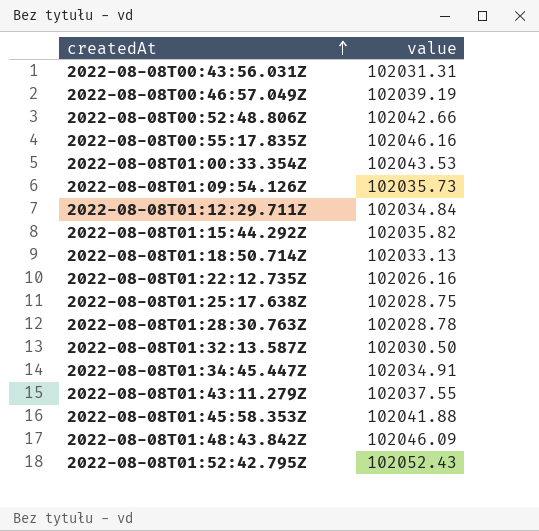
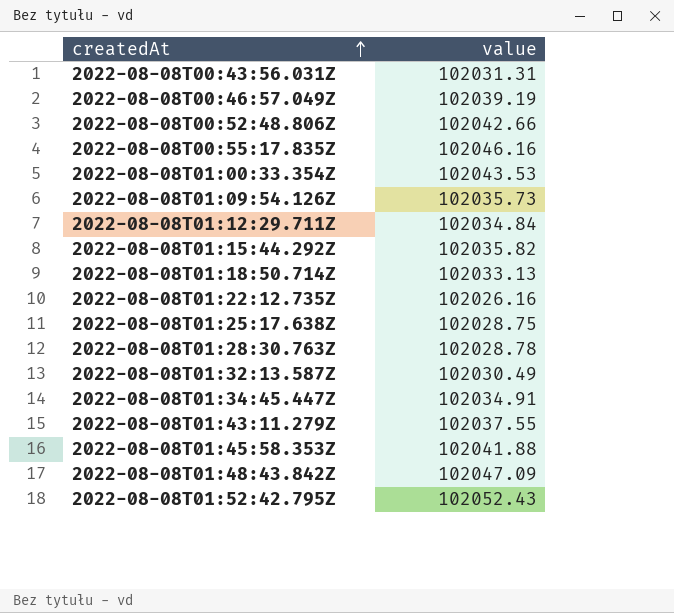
2022-08-08T01:32:13.587Z | value: 102030.50 -> 102030.49
2022-08-08T01:48:43.842Z | value: 102046.09 -> 102047.09

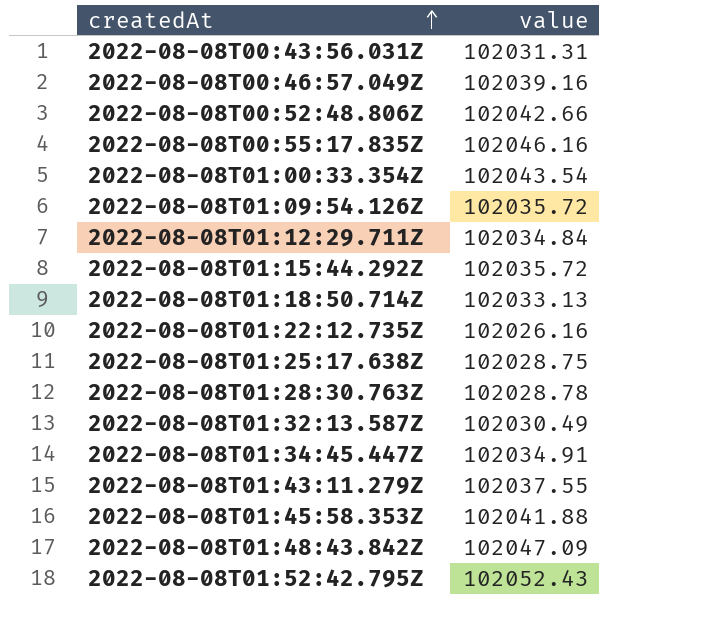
2022-08-08T00:46:57.049Z | value: 102039.19 -> 102039.16
2022-08-08T01:00:33.354Z | value: 102043.53 -> 102043.54
2022-08-08T01:09:54.126Z | value: 102035.73 -> 102035.72
2022-08-08T01:15:44.292Z | value: 102035.82 -> 102035.72

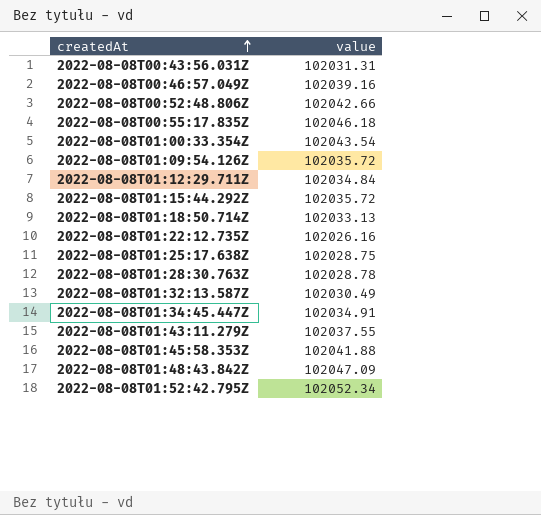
2022-08-08T00:55:17.835Z | value: 102046.16 -> 102046.18
2022-08-08T01:52:42.795Z | value: 102052.43 -> 102052.34

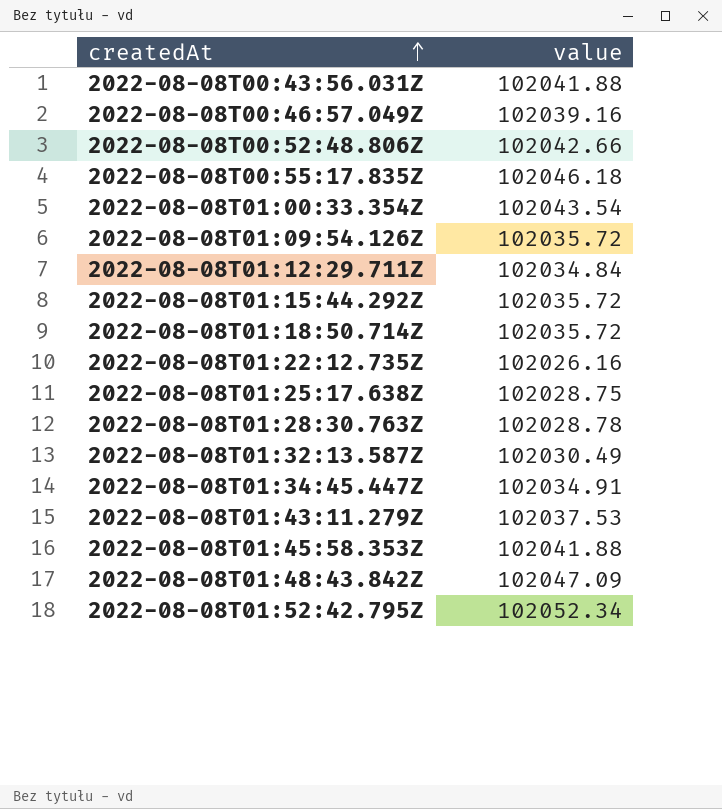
2022-08-08T00:43:56.031Z | value: 102031.31 -> 102041.88
2022-08-08T01:18:50.714Z | value: 102033.13 -> 102035.72
2022-08-08T01:43:11.279Z | value: 102037.55 -> 102037.53

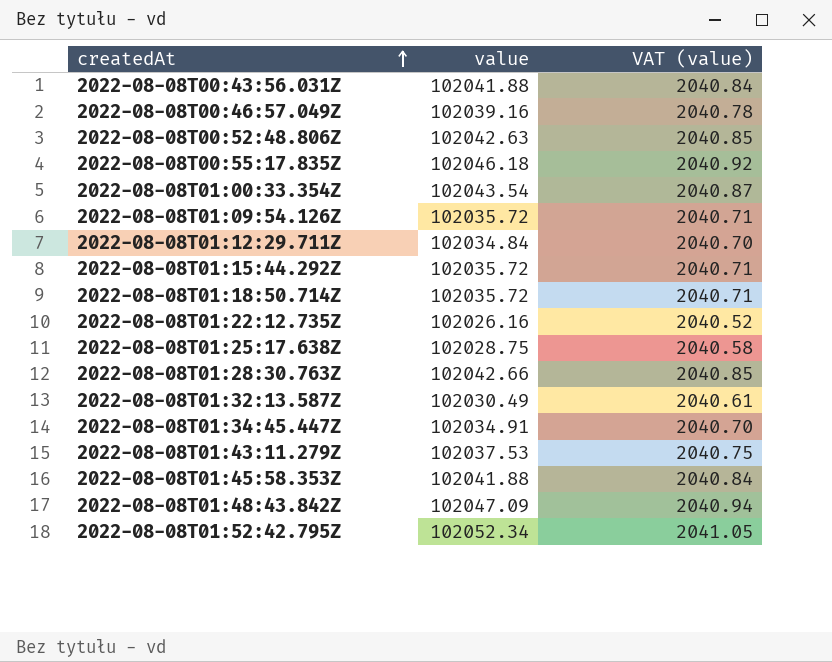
column VAT (value) | formula: none -> [value] * 0.02
2022-08-08T00:52:48.806Z | value: 102042.66 -> 102042.63
2022-08-08T01:28:30.763Z | value: 102028.78 -> 102042.66

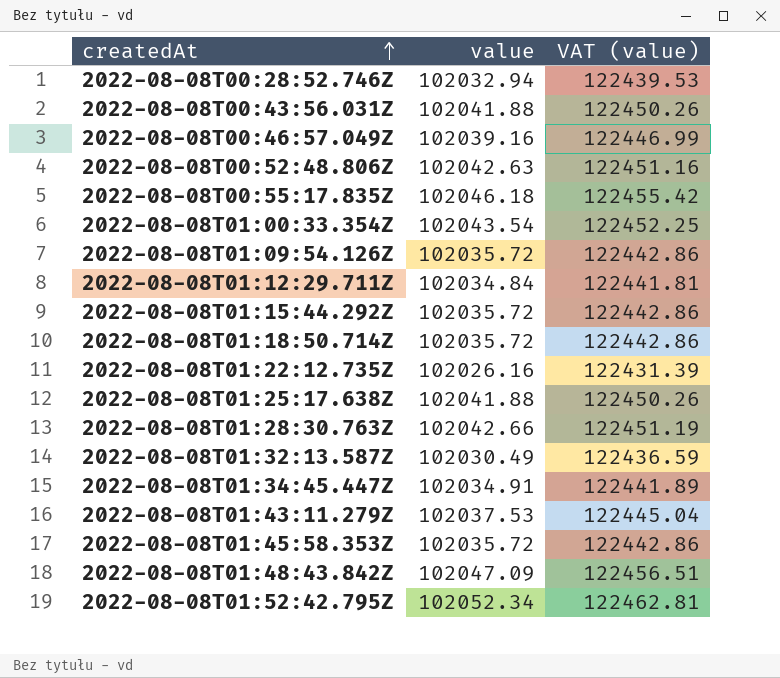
column VAT (value) | formula: [value] * 0.02 -> [value] * 1.2
row 2022-08-08T00:28:52.746Z: none -> 102032.94 | 122439.53
2022-08-08T01:25:17.638Z | value: 102028.75 -> 102041.88
2022-08-08T01:45:58.353Z | value: 102041.88 -> 102035.72

